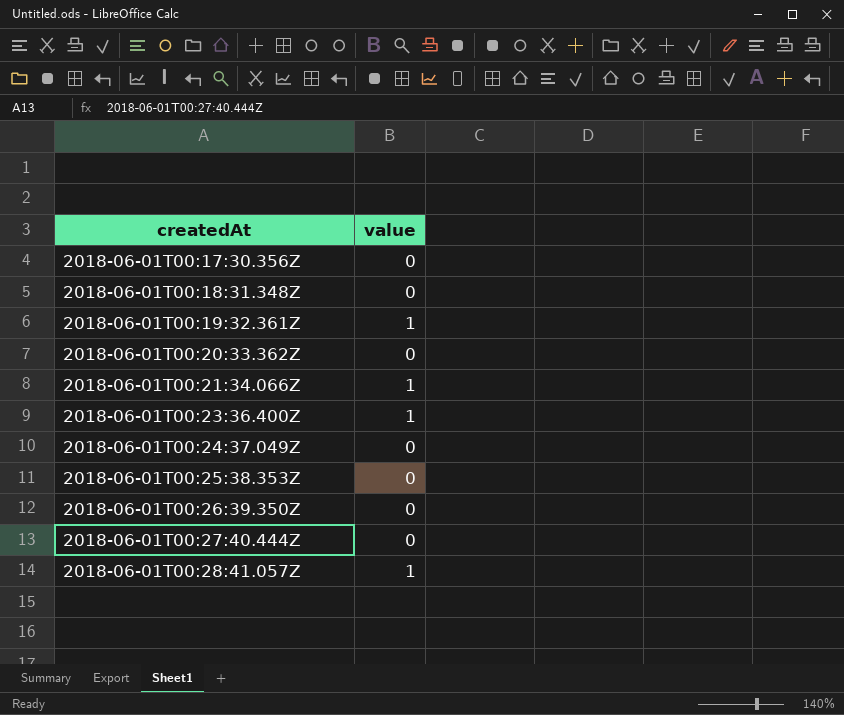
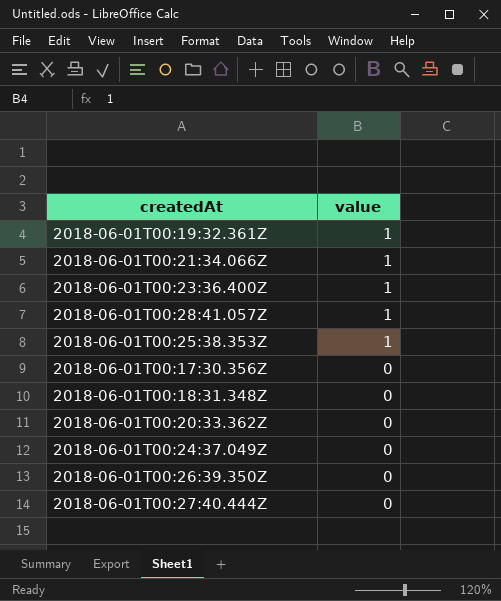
row order: createdAt ascending -> value descending
2018-06-01T00:25:38.353Z | value: 0 -> 1

